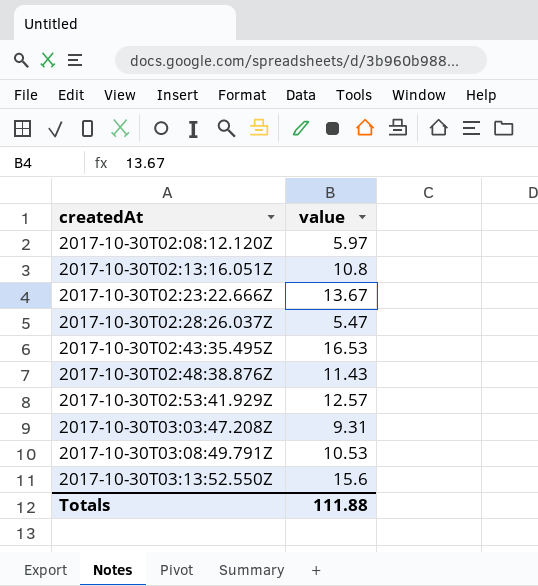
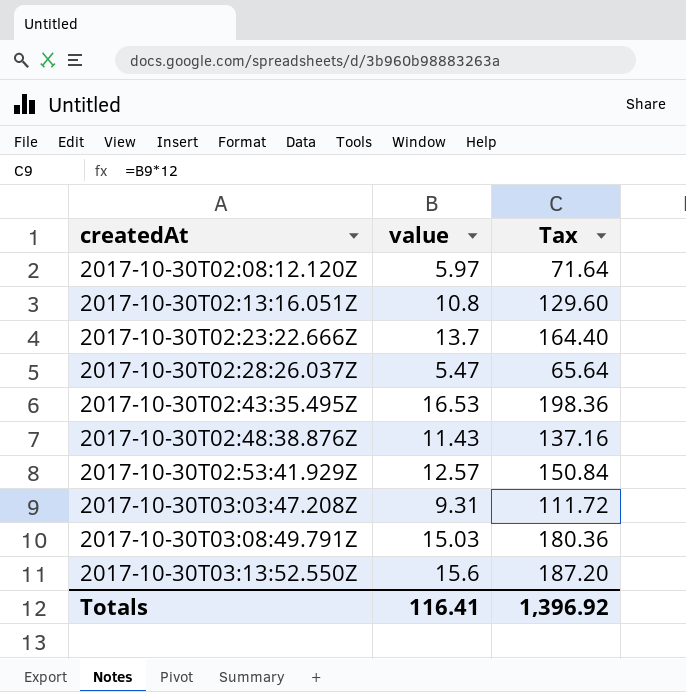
column Tax | formula: none -> [value] * 12
2017-10-30T02:23:22.666Z | value: 13.67 -> 13.7
2017-10-30T03:08:49.791Z | value: 10.53 -> 15.03
Totals | value: 111.88 -> 116.41

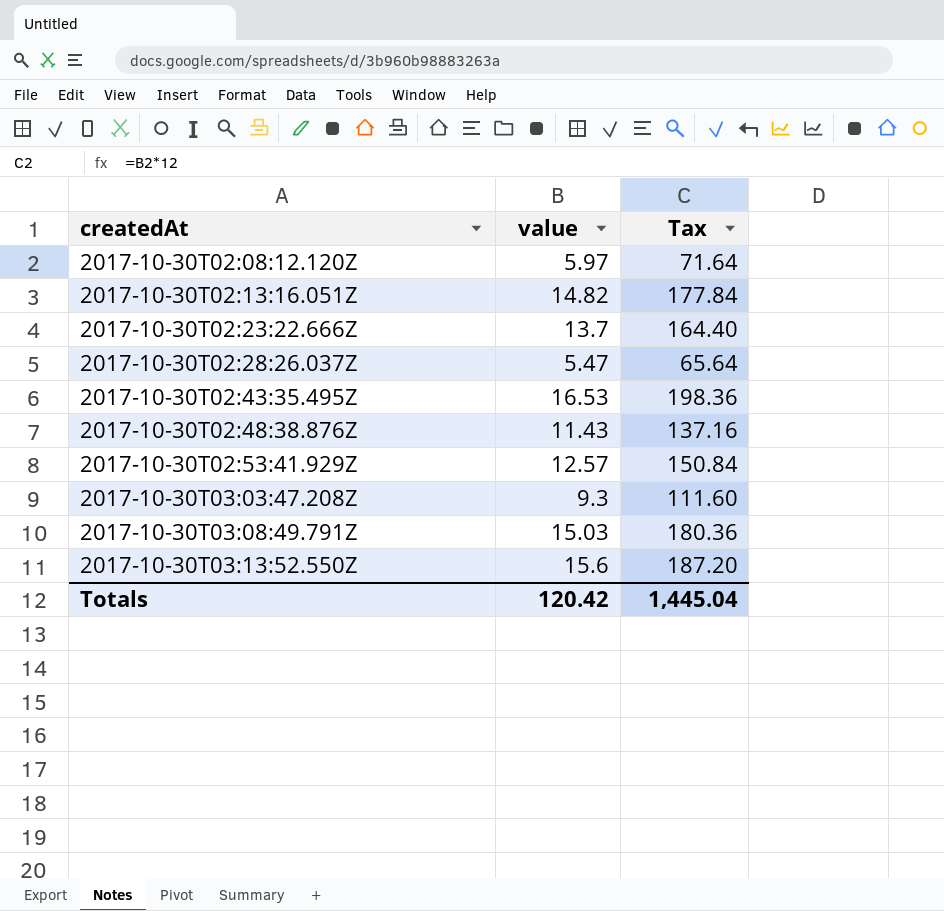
2017-10-30T02:13:16.051Z | value: 10.8 -> 14.82
2017-10-30T02:13:16.051Z | Tax: 129.60 -> 177.84
2017-10-30T03:03:47.208Z | value: 9.31 -> 9.3
2017-10-30T03:03:47.208Z | Tax: 111.72 -> 111.60
Totals | value: 116.41 -> 120.42
Totals | Tax: 1,396.92 -> 1,445.04

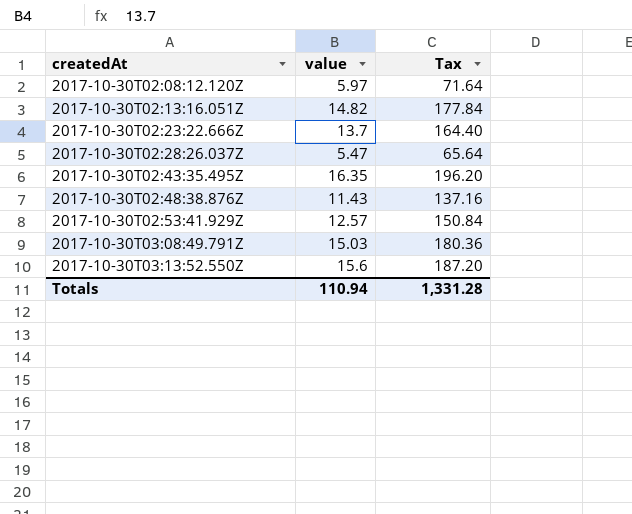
row 2017-10-30T03:03:47.208Z: 9.3 | 111.60 -> none
2017-10-30T02:43:35.495Z | value: 16.53 -> 16.35
2017-10-30T02:43:35.495Z | Tax: 198.36 -> 196.20
Totals | value: 120.42 -> 110.94
Totals | Tax: 1,445.04 -> 1,331.28

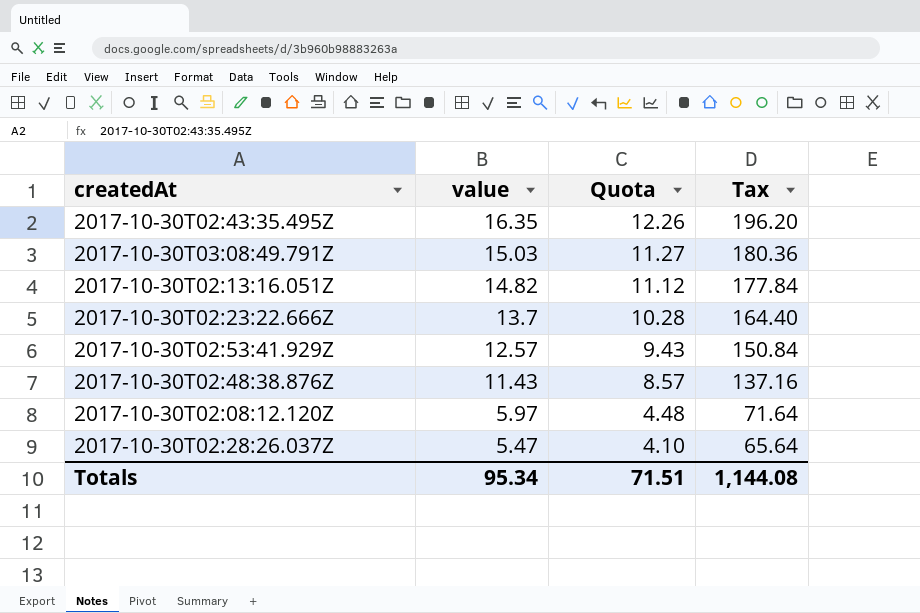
row order: createdAt ascending -> value descending
column Quota | formula: none -> [value] * 0.75
row 2017-10-30T03:13:52.550Z: 15.6 | 187.20 -> none
Totals | value: 110.94 -> 95.34
Totals | Tax: 1,331.28 -> 1,144.08

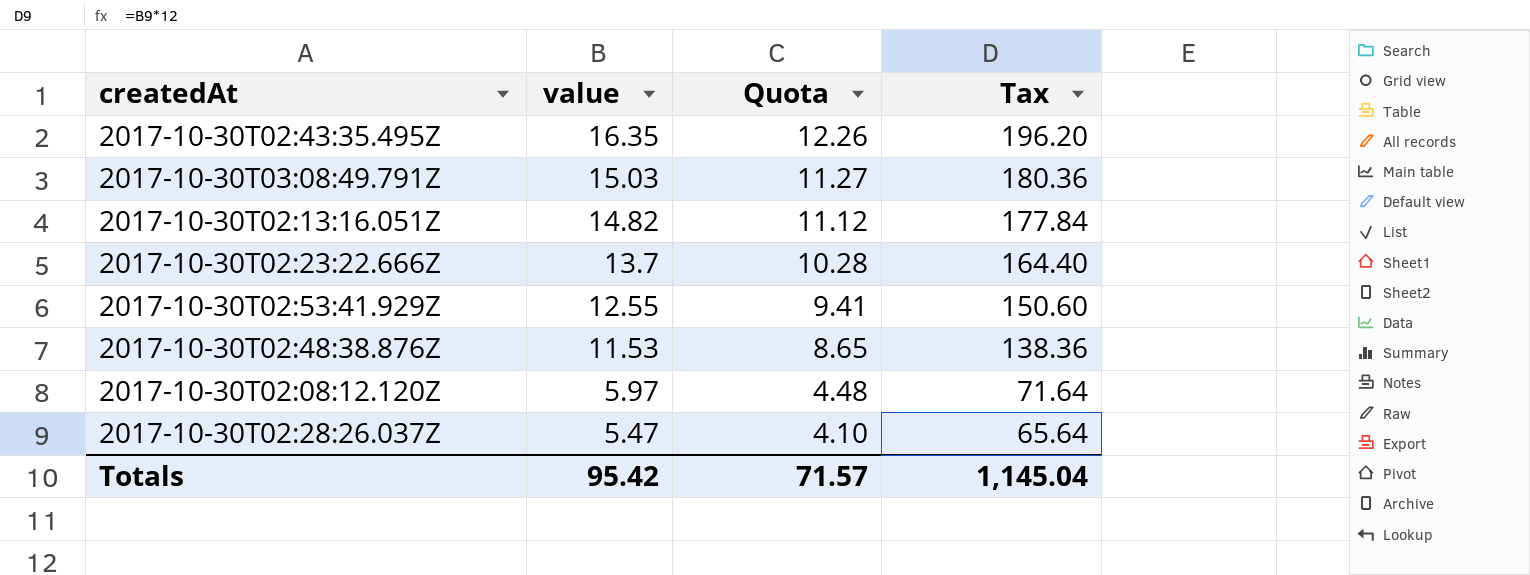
2017-10-30T02:53:41.929Z | value: 12.57 -> 12.55
2017-10-30T02:53:41.929Z | Quota: 9.43 -> 9.41
2017-10-30T02:53:41.929Z | Tax: 150.84 -> 150.60
2017-10-30T02:48:38.876Z | value: 11.43 -> 11.53
2017-10-30T02:48:38.876Z | Quota: 8.57 -> 8.65
2017-10-30T02:48:38.876Z | Tax: 137.16 -> 138.36
Totals | value: 95.34 -> 95.42
Totals | Quota: 71.51 -> 71.57
Totals | Tax: 1,144.08 -> 1,145.04

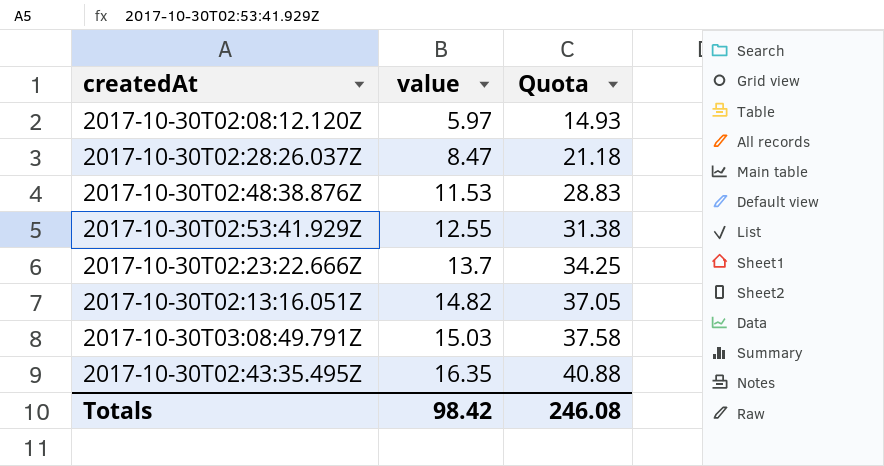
row order: value descending -> value ascending
column Tax | formula: [value] * 12 -> none
column Quota | formula: [value] * 0.75 -> [value] * 2.5
2017-10-30T02:28:26.037Z | value: 5.47 -> 8.47
Totals | value: 95.42 -> 98.42
Totals | Quota: 71.57 -> 246.08

